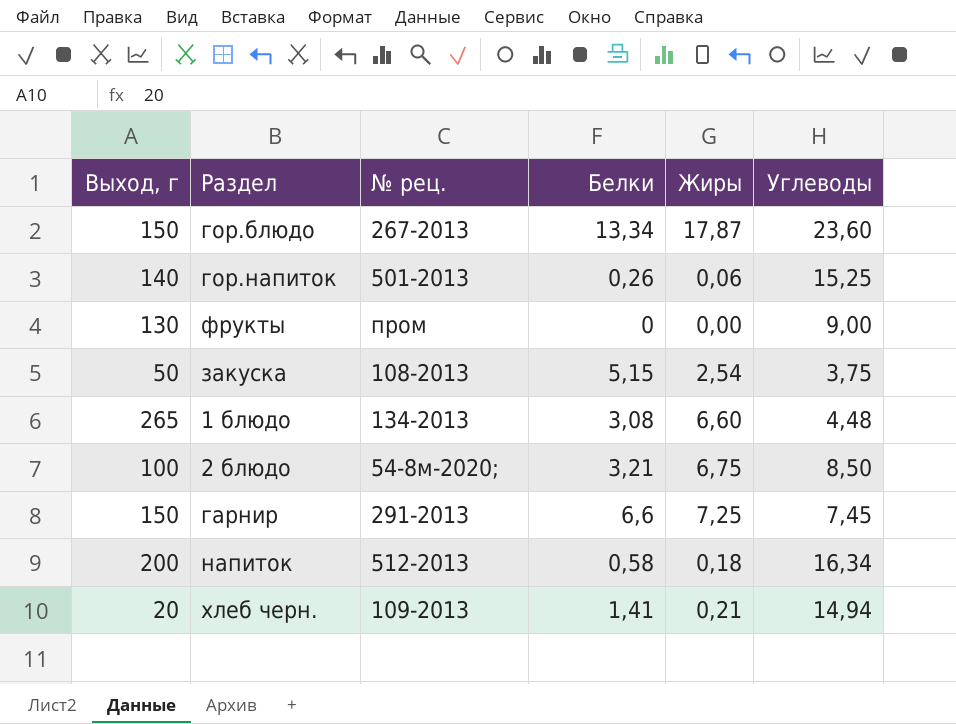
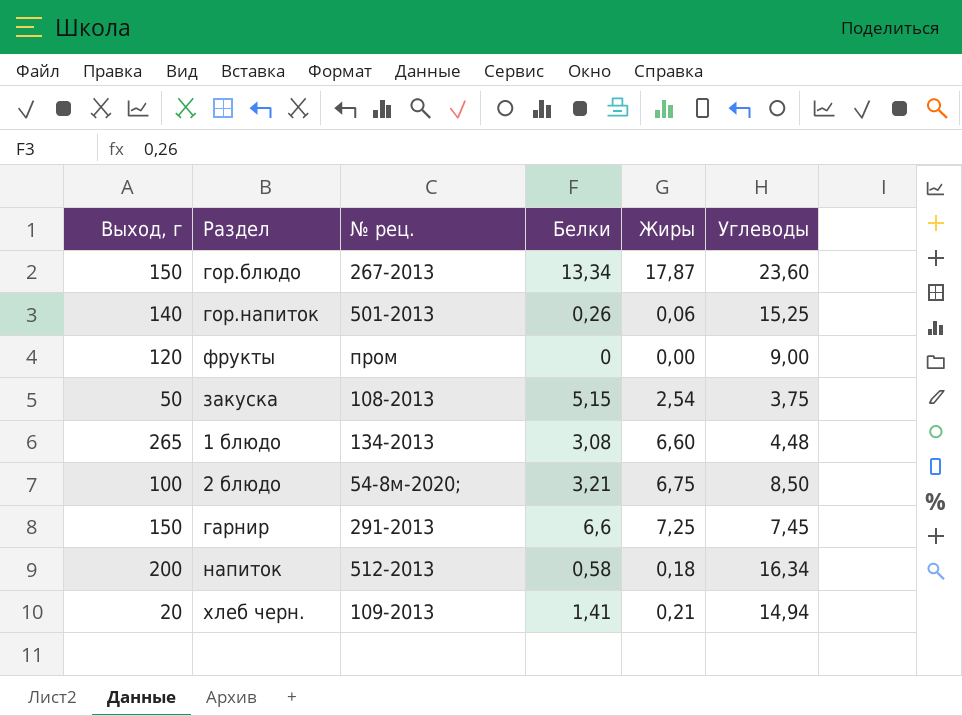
фрукты | Выход, г: 130 -> 120

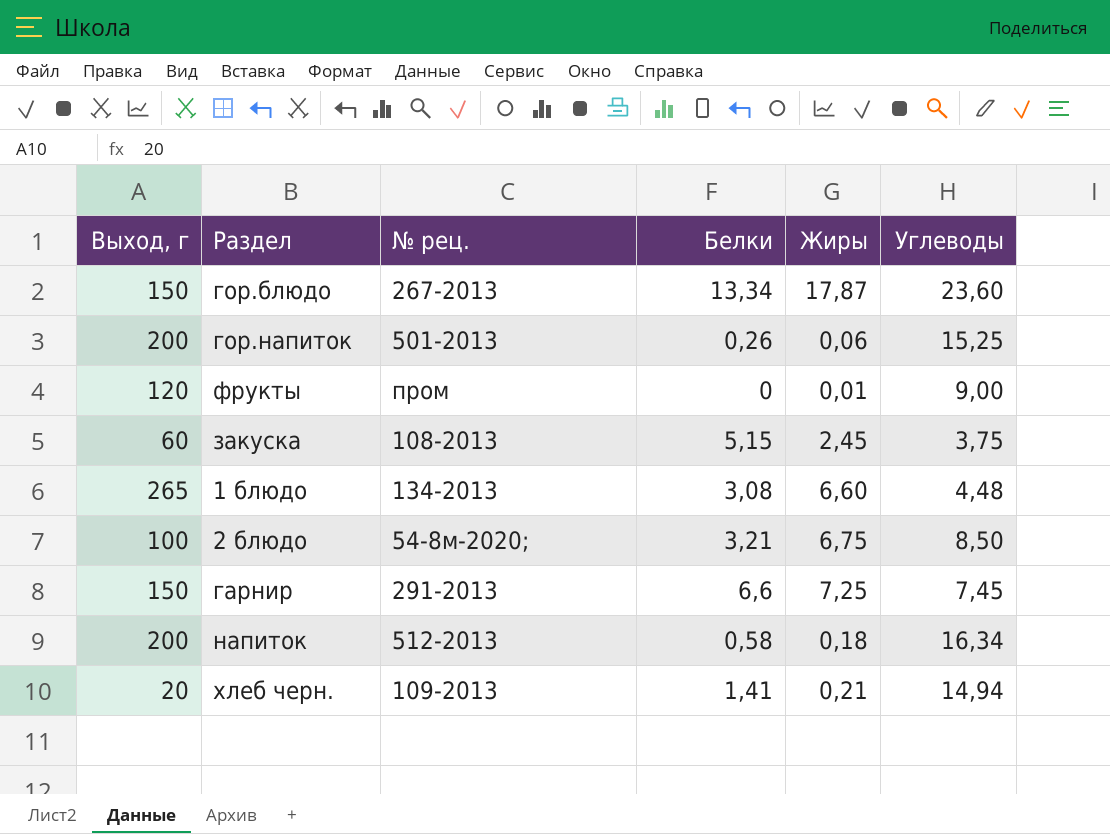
гор.напиток | Выход, г: 140 -> 200
фрукты | Жиры: 0,00 -> 0,01
закуска | Выход, г: 50 -> 60
закуска | Жиры: 2,54 -> 2,45

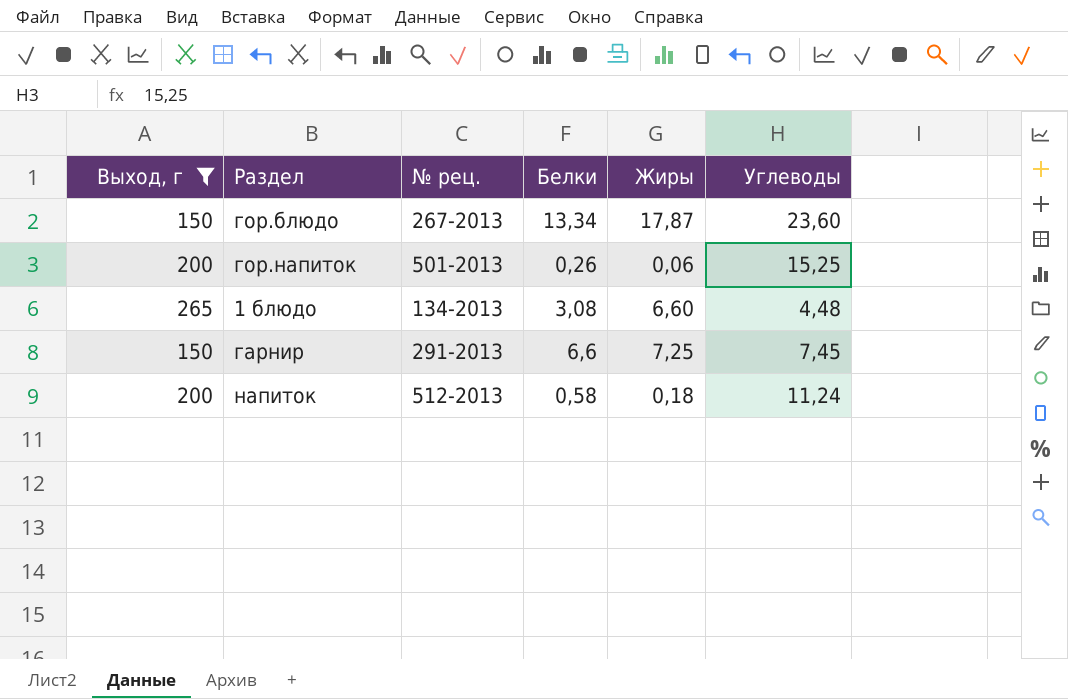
filter: none -> Выход, г >= 150
напиток | Углеводы: 16,34 -> 11,24

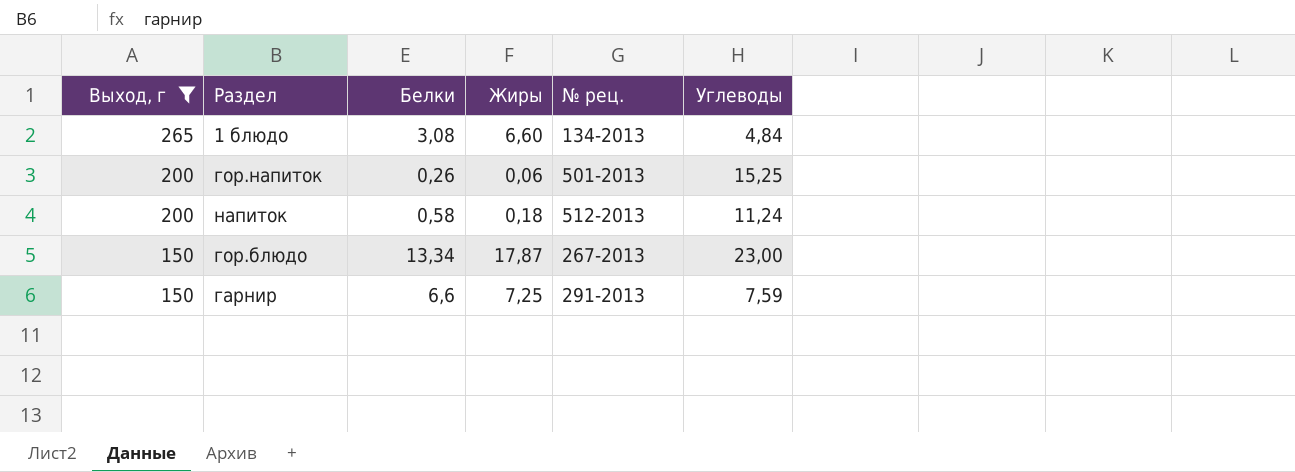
row order: none -> Выход, г descending
column № рец. | position: 3 -> 5
1 блюдо | Углеводы: 4,48 -> 4,84
гор.блюдо | Углеводы: 23,60 -> 23,00
гарнир | Углеводы: 7,45 -> 7,59

